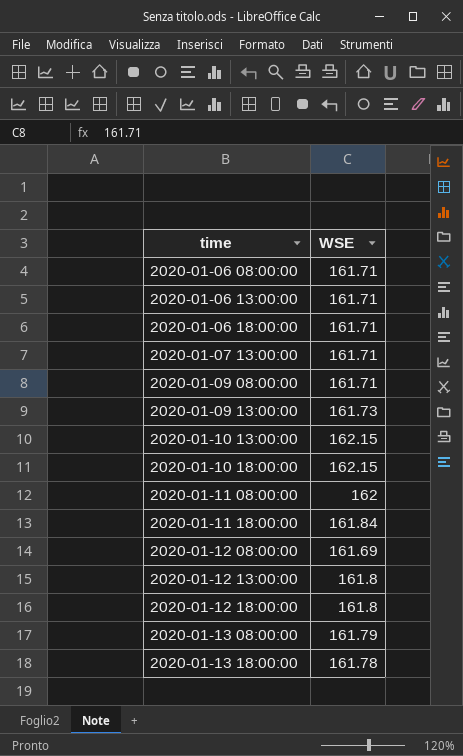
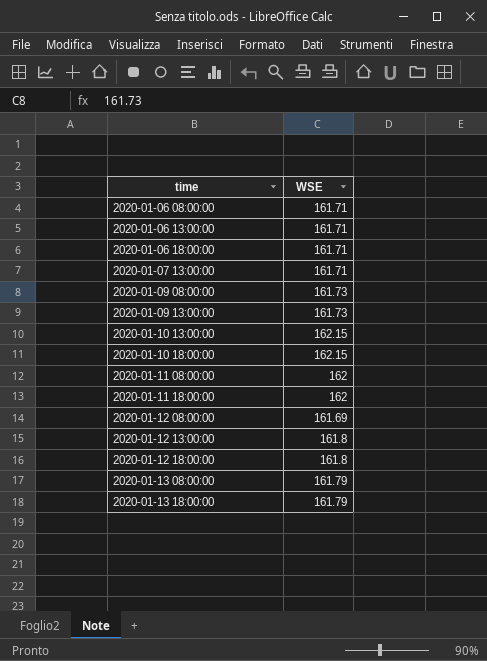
2020-01-09 08:00:00 | WSE: 161.71 -> 161.73
2020-01-11 18:00:00 | WSE: 161.84 -> 162
2020-01-13 18:00:00 | WSE: 161.78 -> 161.79

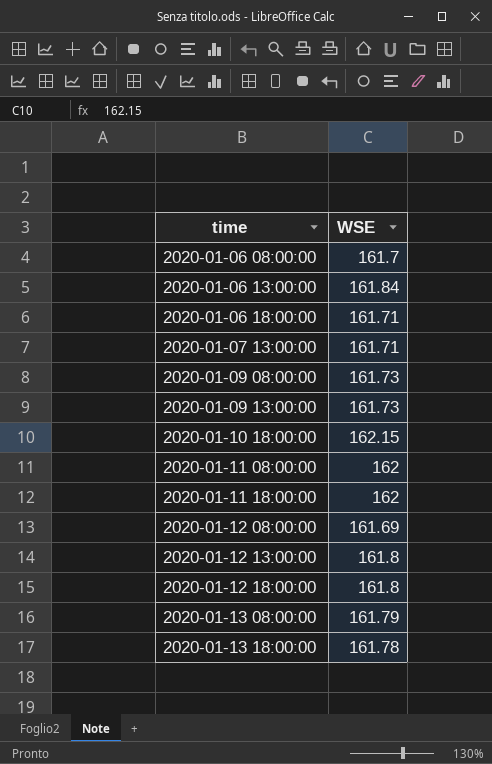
row 2020-01-10 13:00:00: 162.15 -> none
2020-01-06 08:00:00 | WSE: 161.71 -> 161.7
2020-01-06 13:00:00 | WSE: 161.71 -> 161.84
2020-01-13 18:00:00 | WSE: 161.79 -> 161.78

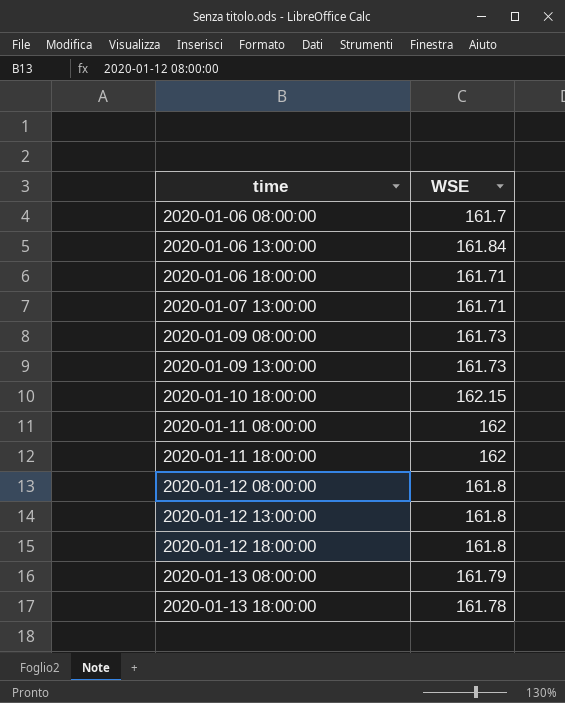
2020-01-12 08:00:00 | WSE: 161.69 -> 161.8

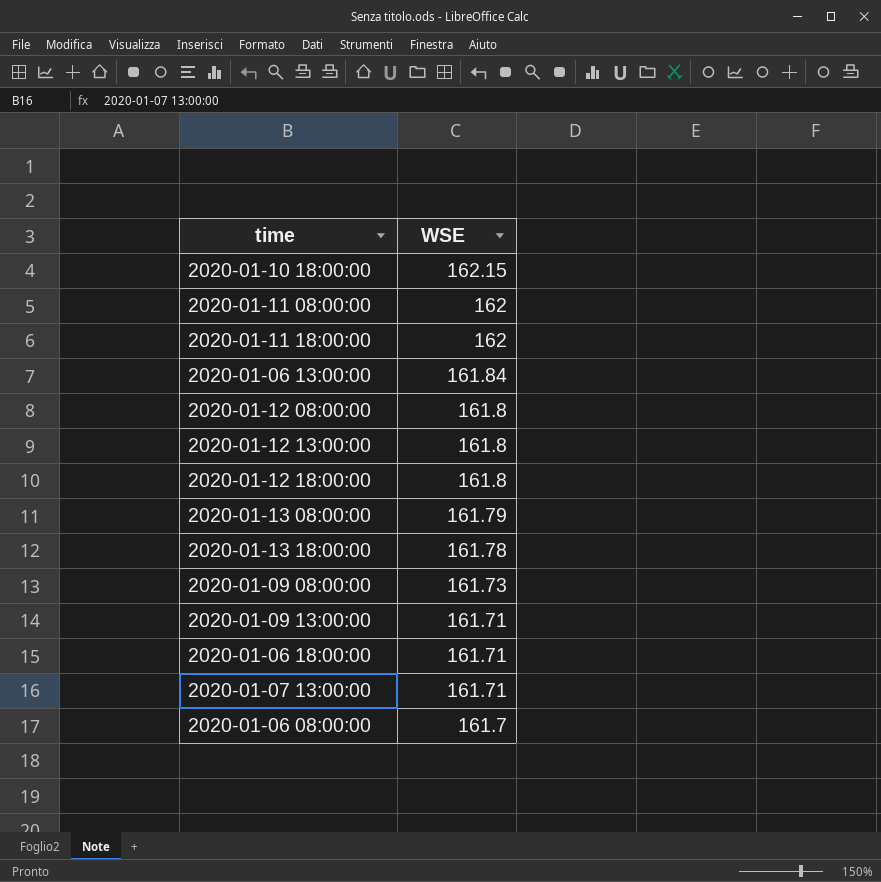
row order: time ascending -> WSE descending
2020-01-09 13:00:00 | WSE: 161.73 -> 161.71

